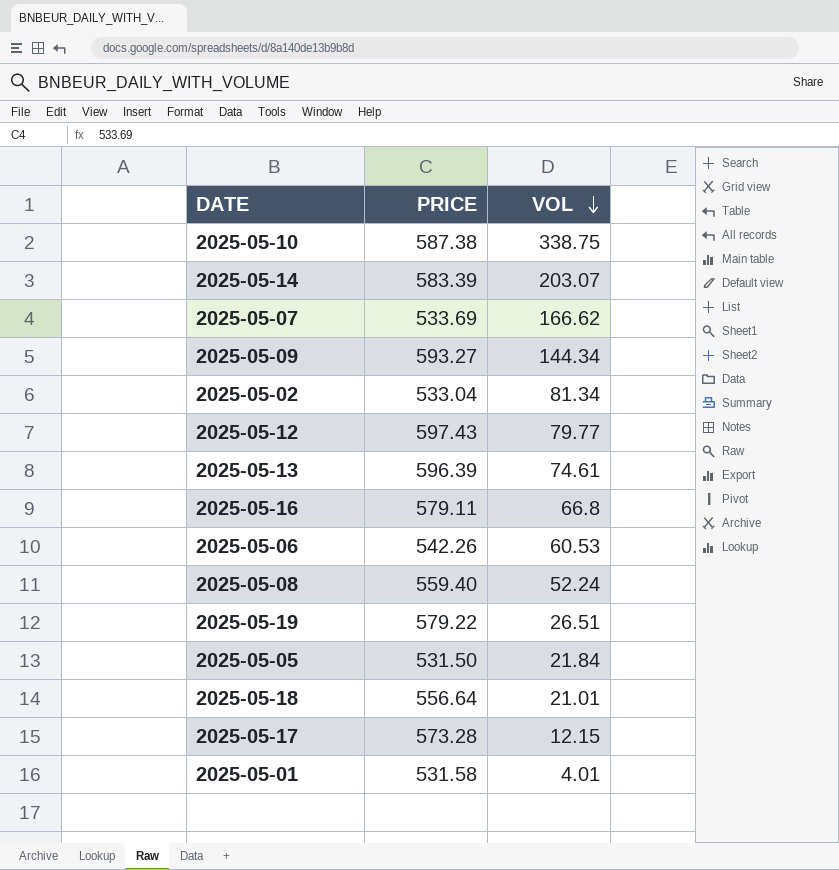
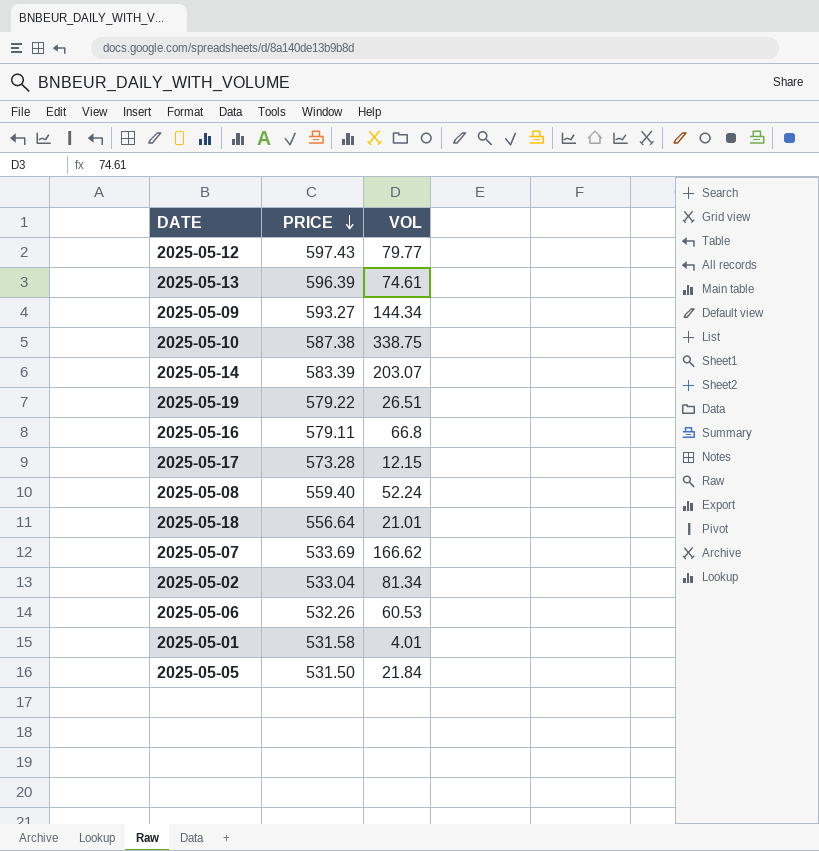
row order: VOL descending -> PRICE descending
2025-05-06 | PRICE: 542.26 -> 532.26

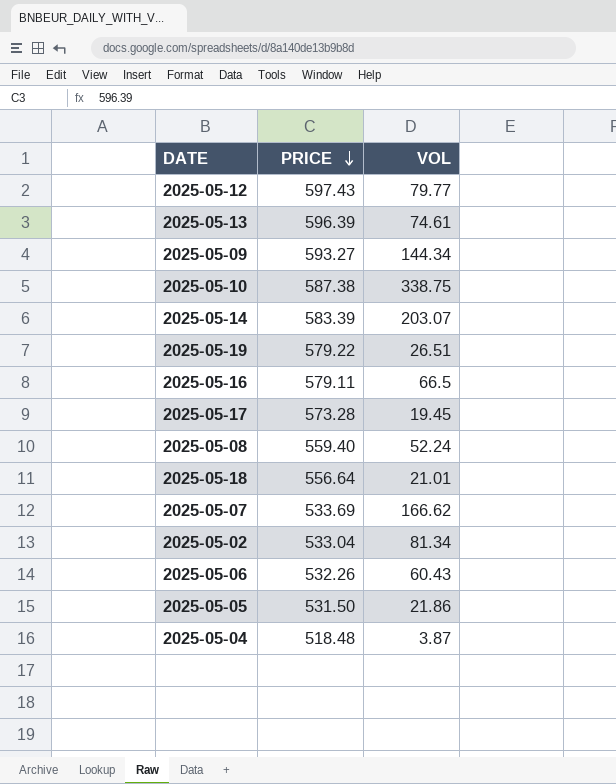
row 2025-05-01: 531.58 | 4.01 -> none
2025-05-16 | VOL: 66.8 -> 66.5
2025-05-17 | VOL: 12.15 -> 19.45
2025-05-06 | VOL: 60.53 -> 60.43
2025-05-05 | VOL: 21.84 -> 21.86
row 2025-05-04: none -> 518.48 | 3.87

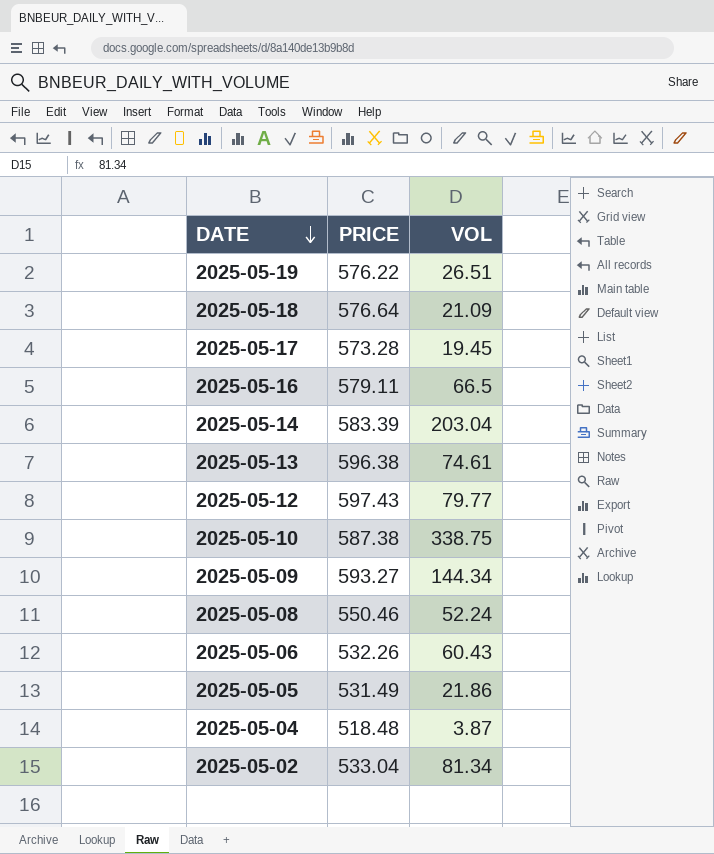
row order: PRICE descending -> DATE descending
row 2025-05-07: 533.69 | 166.62 -> none
2025-05-19 | PRICE: 579.22 -> 576.22
2025-05-18 | PRICE: 556.64 -> 576.64
2025-05-18 | VOL: 21.01 -> 21.09
2025-05-14 | VOL: 203.07 -> 203.04
2025-05-13 | PRICE: 596.39 -> 596.38
2025-05-08 | PRICE: 559.40 -> 550.46
2025-05-05 | PRICE: 531.50 -> 531.49

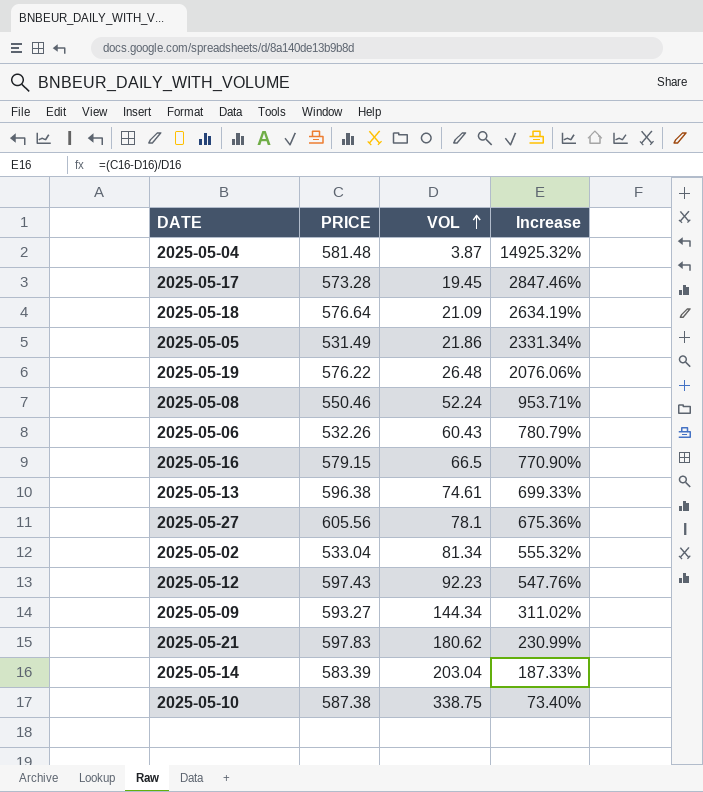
row order: DATE descending -> VOL ascending
column Increase | formula: none -> ([PRICE] - [VOL]) / [VOL]
2025-05-04 | PRICE: 518.48 -> 581.48
2025-05-19 | VOL: 26.51 -> 26.48
2025-05-16 | PRICE: 579.11 -> 579.15
row 2025-05-27: none -> 605.56 | 78.1 | 675.36%
2025-05-12 | VOL: 79.77 -> 92.23
row 2025-05-21: none -> 597.83 | 180.62 | 230.99%

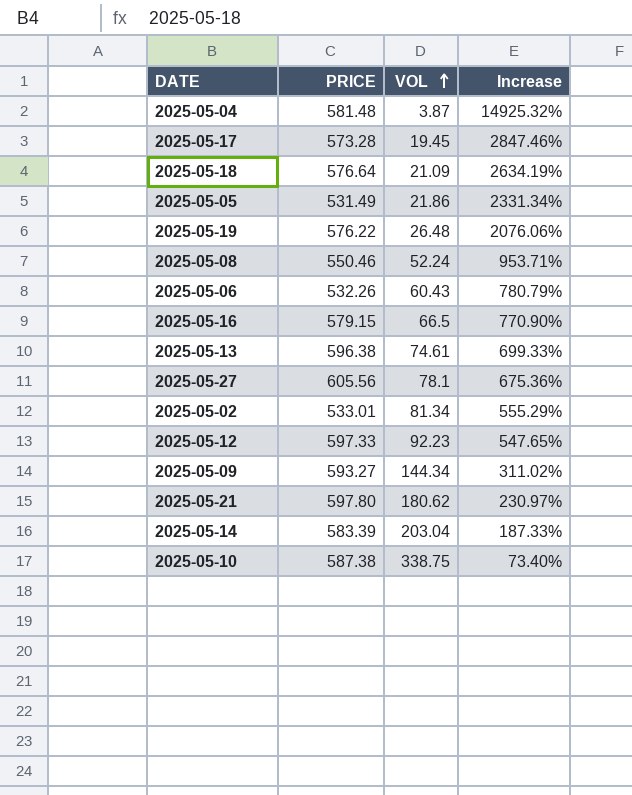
2025-05-02 | PRICE: 533.04 -> 533.01
2025-05-02 | Increase: 555.32% -> 555.29%
2025-05-12 | PRICE: 597.43 -> 597.33
2025-05-12 | Increase: 547.76% -> 547.65%
2025-05-21 | PRICE: 597.83 -> 597.80
2025-05-21 | Increase: 230.99% -> 230.97%

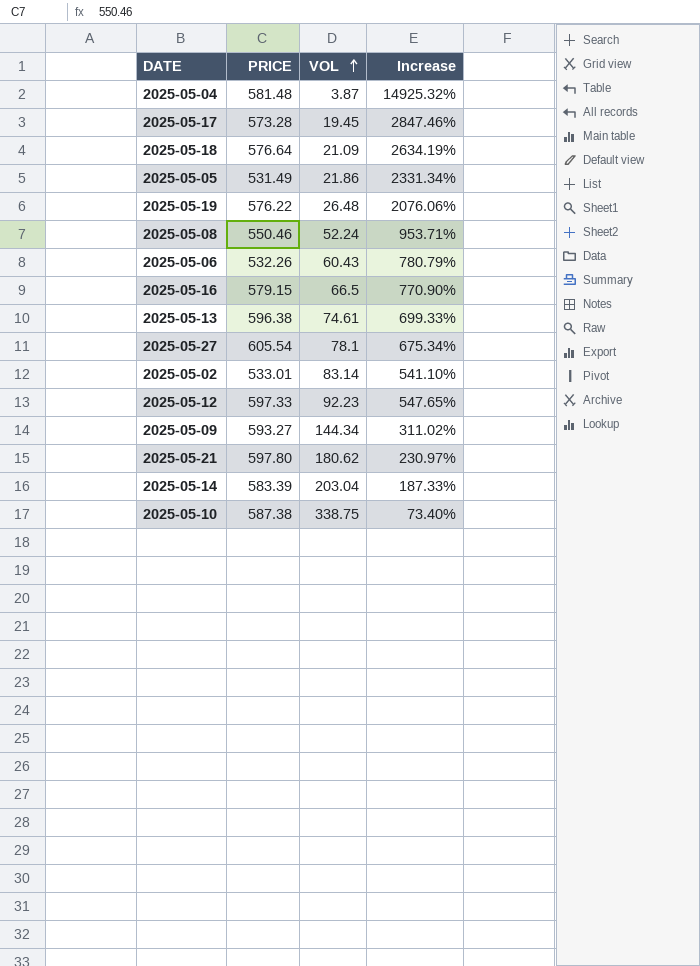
2025-05-27 | PRICE: 605.56 -> 605.54
2025-05-27 | Increase: 675.36% -> 675.34%
2025-05-02 | VOL: 81.34 -> 83.14
2025-05-02 | Increase: 555.29% -> 541.10%

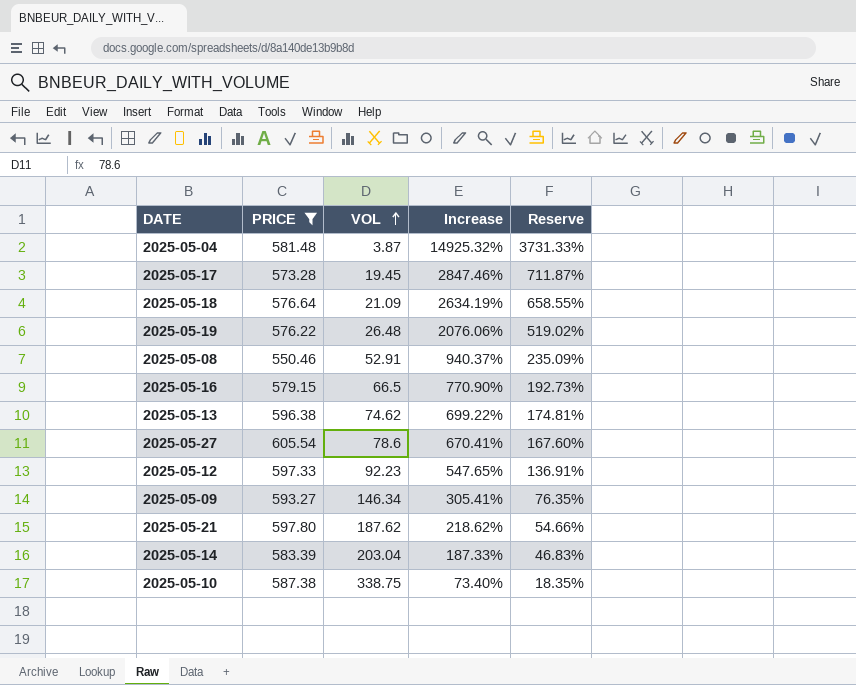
filter: none -> PRICE >= 550.46
column Reserve | formula: none -> [Increase] * 0.25
2025-05-08 | VOL: 52.24 -> 52.91
2025-05-08 | Increase: 953.71% -> 940.37%
2025-05-13 | VOL: 74.61 -> 74.62
2025-05-13 | Increase: 699.33% -> 699.22%
2025-05-27 | VOL: 78.1 -> 78.6
2025-05-27 | Increase: 675.34% -> 670.41%
2025-05-09 | VOL: 144.34 -> 146.34
2025-05-09 | Increase: 311.02% -> 305.41%
2025-05-21 | VOL: 180.62 -> 187.62
2025-05-21 | Increase: 230.97% -> 218.62%

